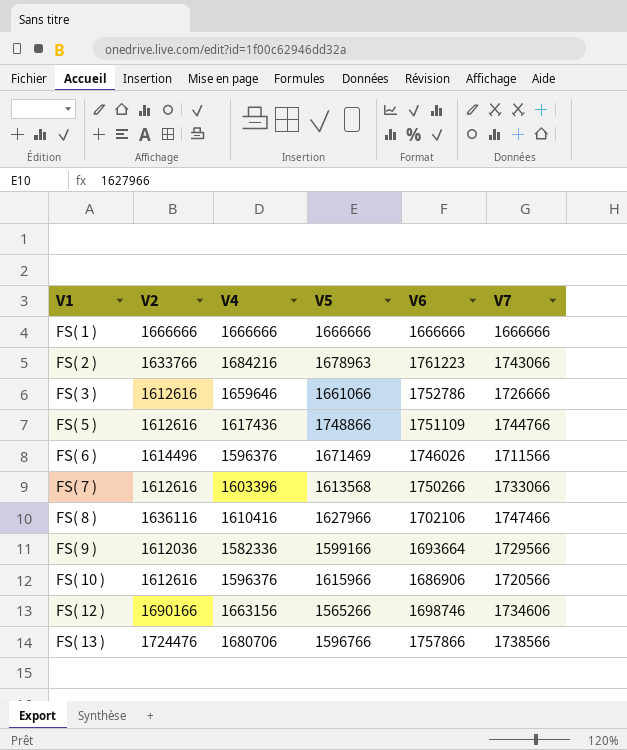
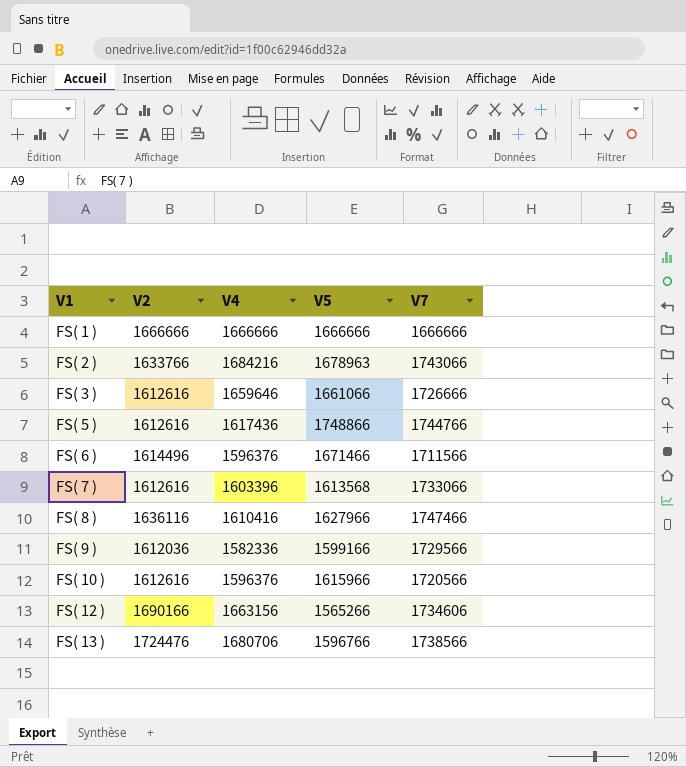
column V6 | position: 5 -> none
FS( 6 ) | V5: 1671469 -> 1671466

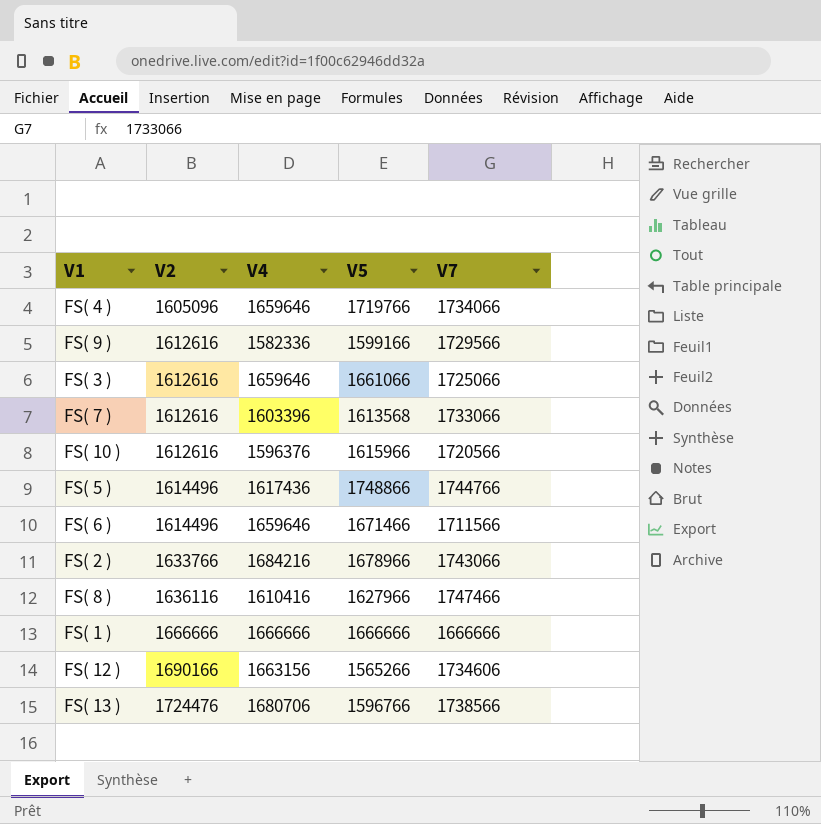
row order: V1 ascending -> V2 ascending
row FS( 4 ): none -> 1605096 | 1659646 | 1719766 | 1734066
FS( 9 ) | V2: 1612036 -> 1612616
FS( 3 ) | V7: 1726666 -> 1725066
FS( 5 ) | V2: 1612616 -> 1614496
FS( 6 ) | V4: 1596376 -> 1659646
FS( 2 ) | V5: 1678963 -> 1678966

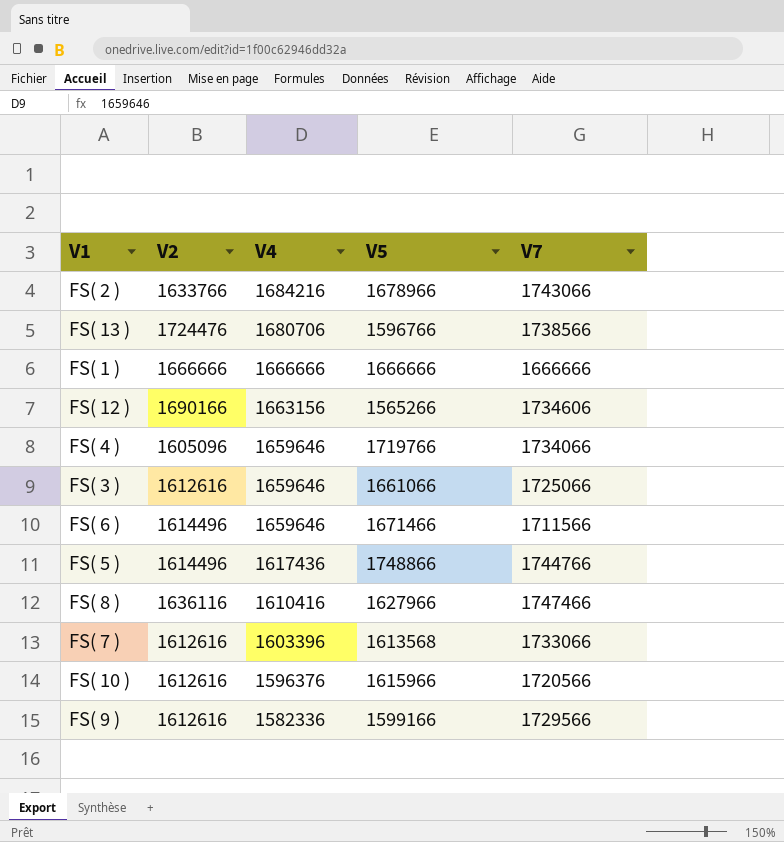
row order: V2 ascending -> V4 descending

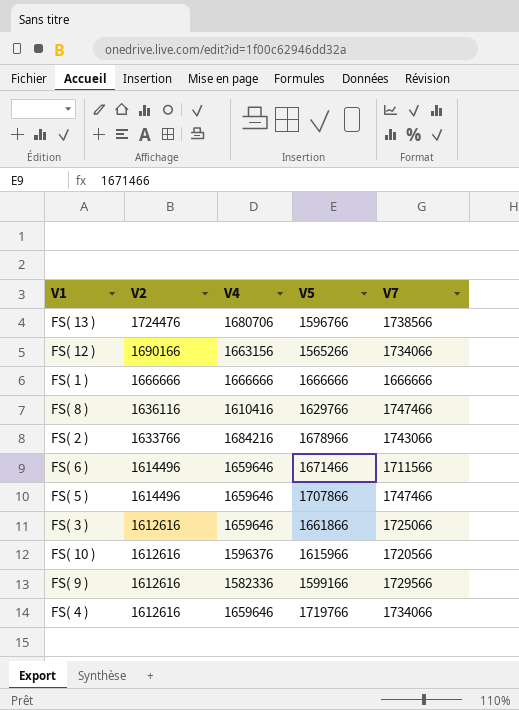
row order: V4 descending -> V2 descending
row FS( 7 ): 1612616 | 1603396 | 1613568 | 1733066 -> none
FS( 12 ) | V7: 1734606 -> 1734066
FS( 8 ) | V5: 1627966 -> 1629766
FS( 5 ) | V4: 1617436 -> 1659646
FS( 5 ) | V5: 1748866 -> 1707866
FS( 5 ) | V7: 1744766 -> 1747466
FS( 3 ) | V5: 1661066 -> 1661866
FS( 4 ) | V2: 1605096 -> 1612616

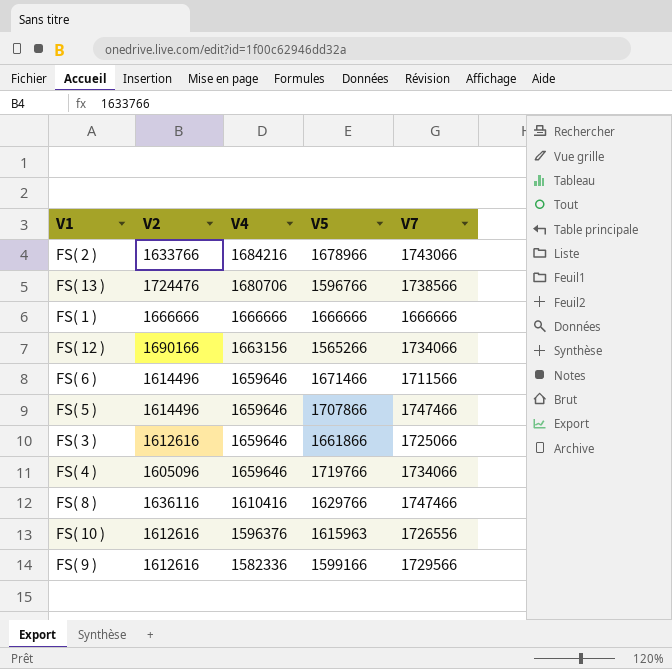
row order: V2 descending -> V4 descending
FS( 4 ) | V2: 1612616 -> 1605096
FS( 10 ) | V5: 1615966 -> 1615963
FS( 10 ) | V7: 1720566 -> 1726556

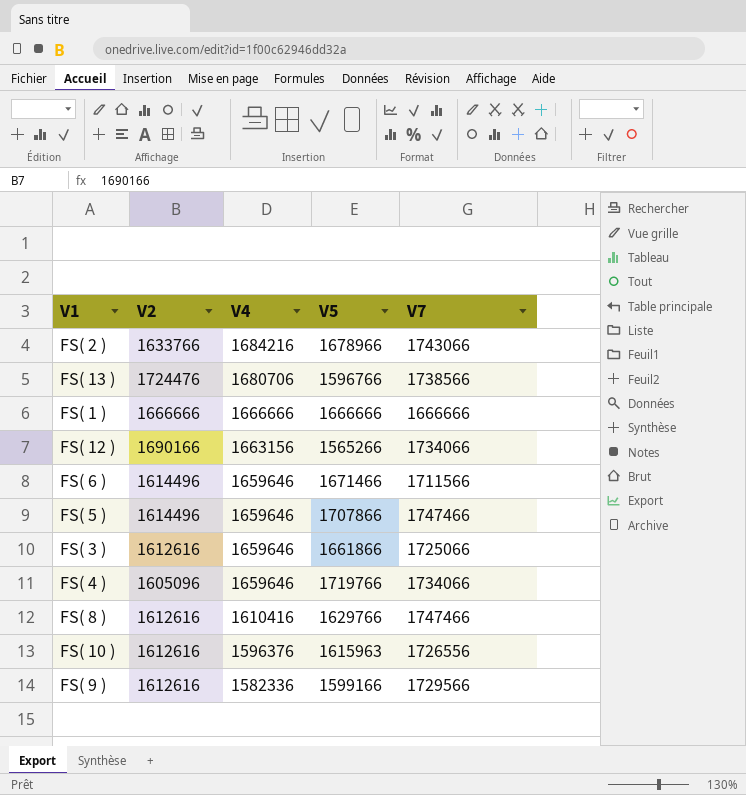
FS( 8 ) | V2: 1636116 -> 1612616

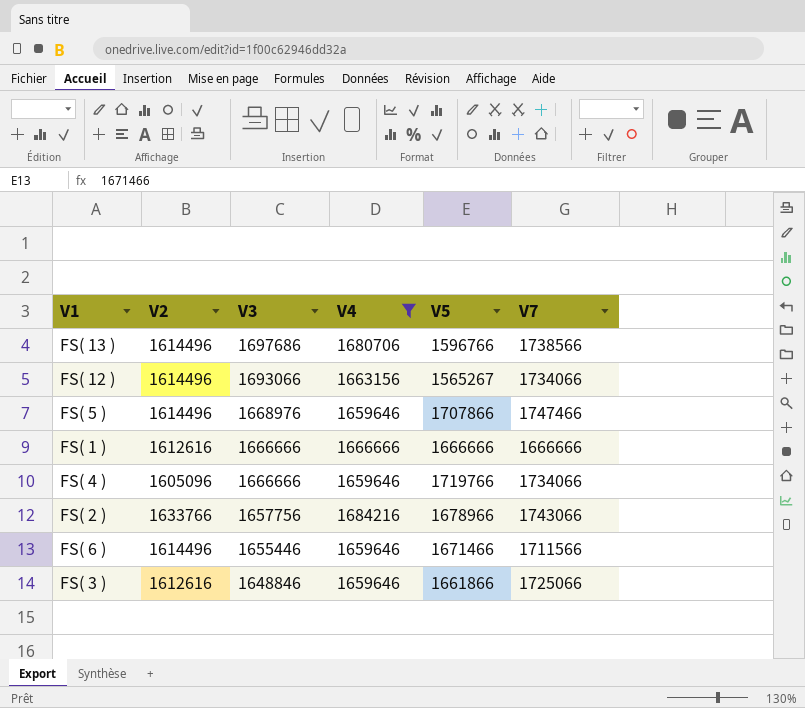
filter: none -> V4 >= 1659646
row order: V4 descending -> V3 descending
column V3 | position: none -> 3
FS( 13 ) | V2: 1724476 -> 1614496
FS( 12 ) | V2: 1690166 -> 1614496
FS( 12 ) | V5: 1565266 -> 1565267
FS( 1 ) | V2: 1666666 -> 1612616

